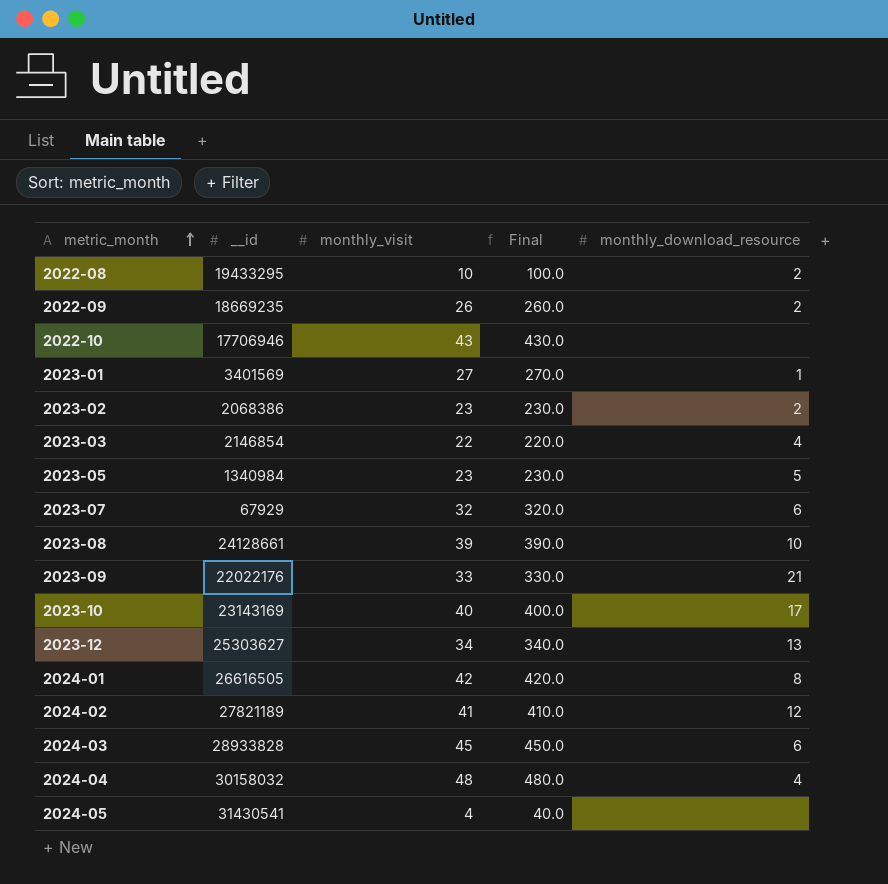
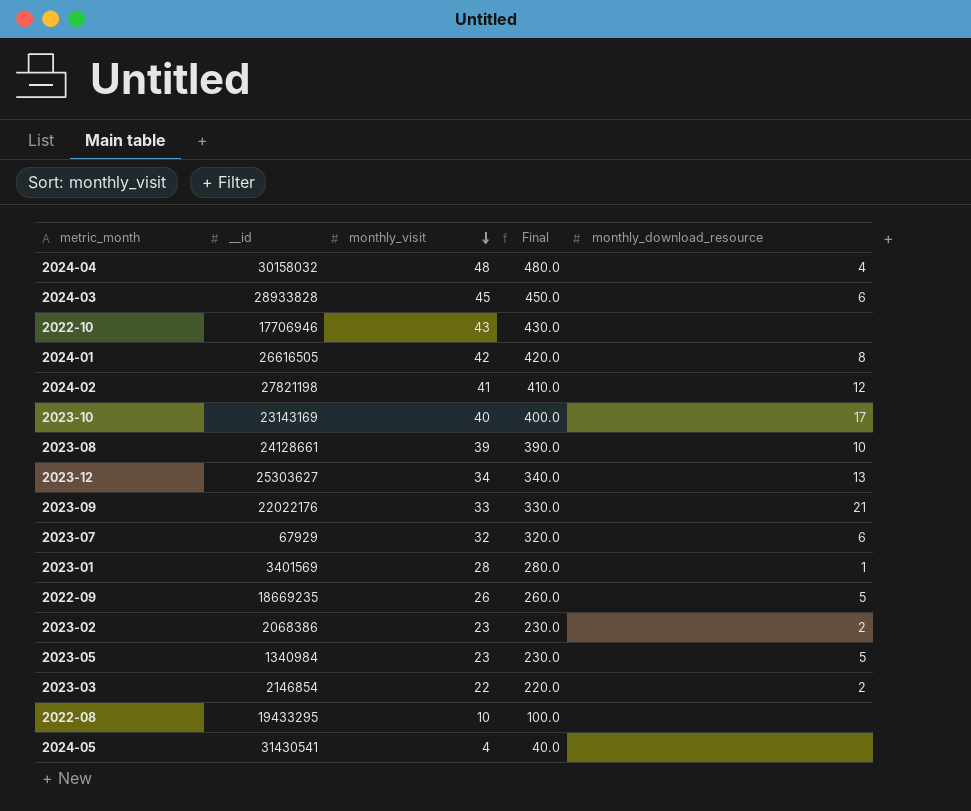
row order: metric_month ascending -> monthly_visit descending
2024-02 | __id: 27821189 -> 27821198
2023-01 | monthly_visit: 27 -> 28
2023-01 | Final: 270.0 -> 280.0
2022-09 | monthly_download_resource: 2 -> 5
2023-03 | monthly_download_resource: 4 -> 2
2022-08 | monthly_download_resource: 2 -> none

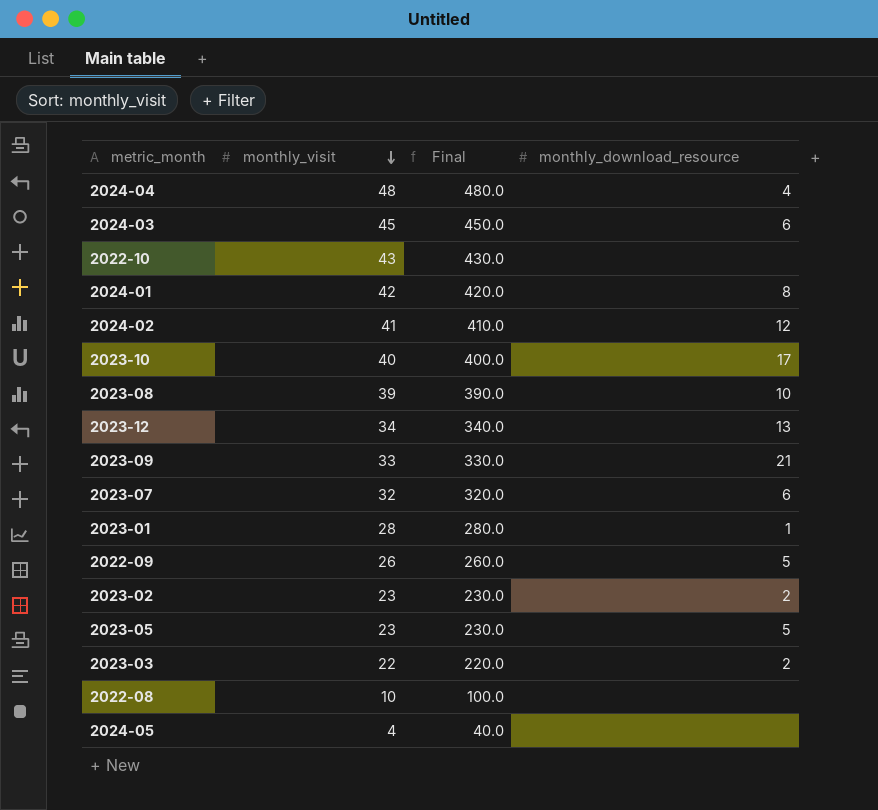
column __id | position: 2 -> none

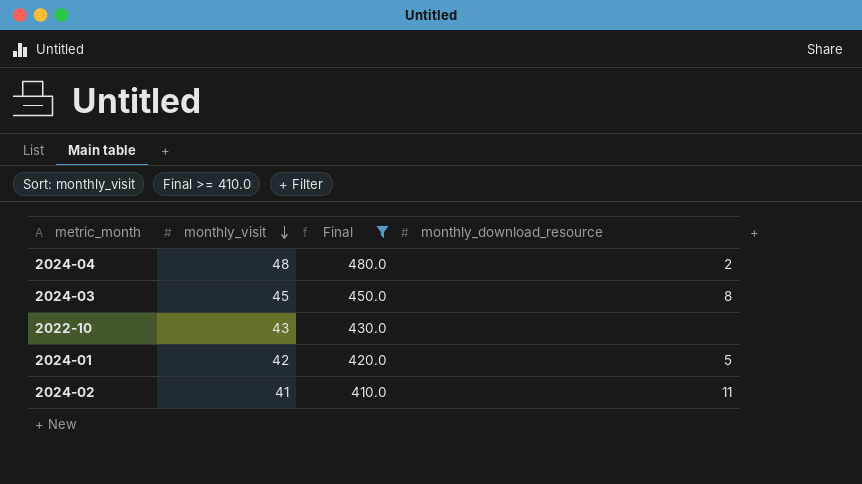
filter: none -> Final >= 410.0
2024-04 | monthly_download_resource: 4 -> 2
2024-03 | monthly_download_resource: 6 -> 8
2024-01 | monthly_download_resource: 8 -> 5
2024-02 | monthly_download_resource: 12 -> 11

